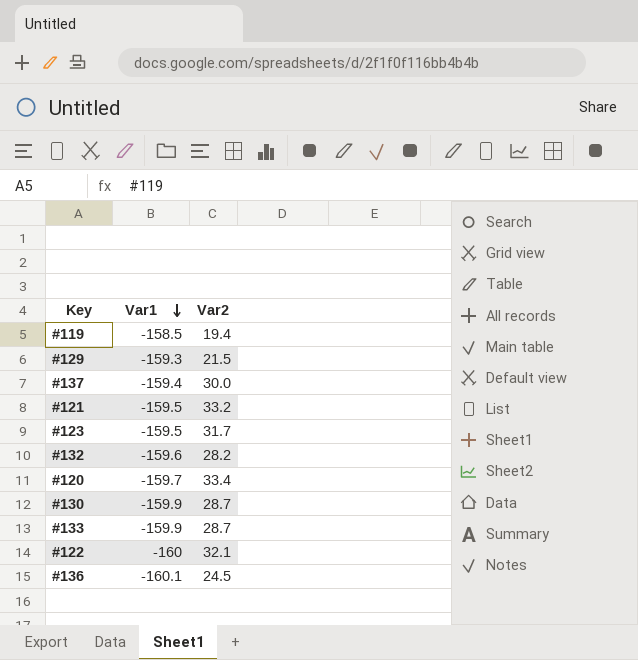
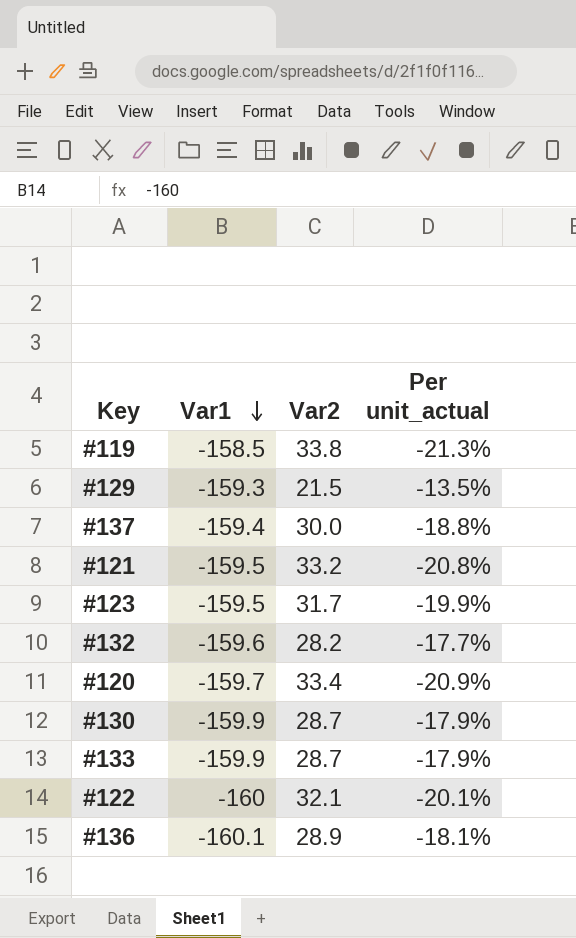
column Per unit_actual | formula: none -> [Var2] / [Var1]
#119 | Var2: 19.4 -> 33.8
#136 | Var2: 24.5 -> 28.9

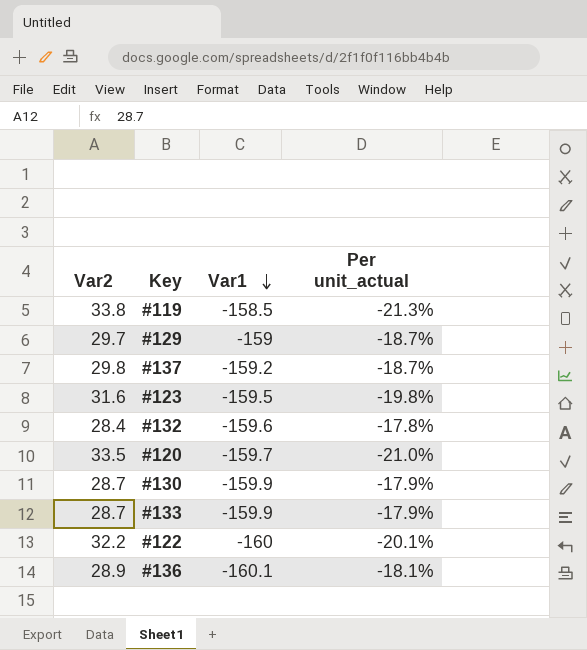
column Var2 | position: 3 -> 1
row #121: -159.5 | 33.2 | -20.8% -> none
#129 | Var2: 21.5 -> 29.7
#129 | Var1: -159.3 -> -159
#129 | Per unit_actual: -13.5% -> -18.7%
#137 | Var2: 30.0 -> 29.8
#137 | Var1: -159.4 -> -159.2
#137 | Per unit_actual: -18.8% -> -18.7%
#123 | Var2: 31.7 -> 31.6
#123 | Per unit_actual: -19.9% -> -19.8%
#132 | Var2: 28.2 -> 28.4
#132 | Per unit_actual: -17.7% -> -17.8%
#120 | Var2: 33.4 -> 33.5
#120 | Per unit_actual: -20.9% -> -21.0%
#122 | Var2: 32.1 -> 32.2

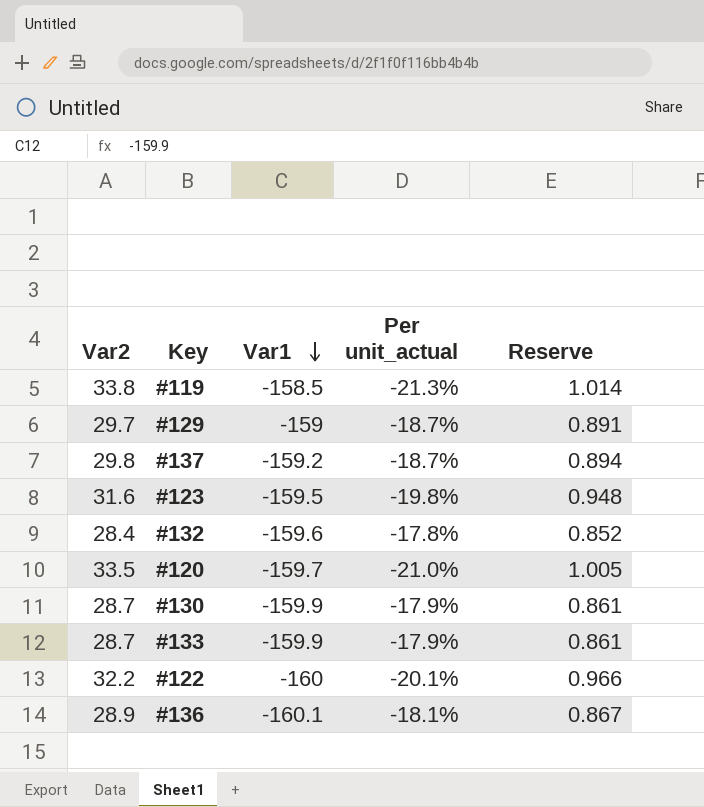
column Reserve | formula: none -> [Var2] * 0.03

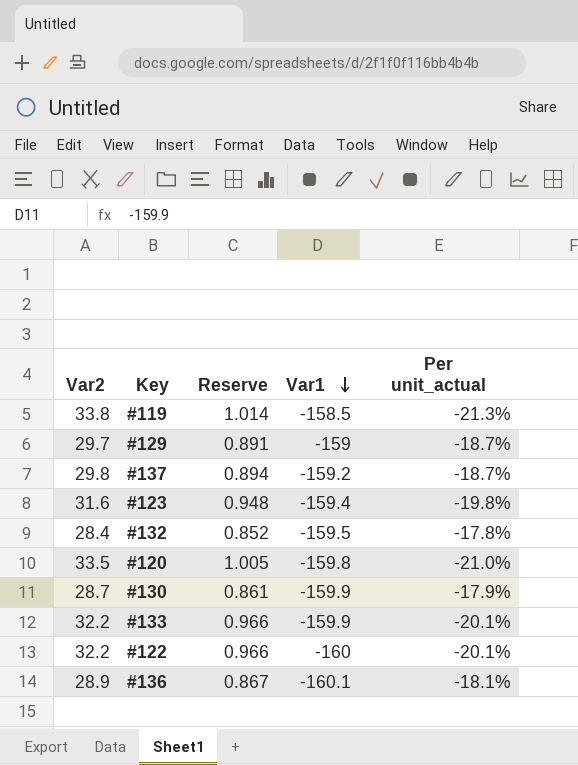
column Reserve | position: 5 -> 3
#123 | Var1: -159.5 -> -159.4
#132 | Var1: -159.6 -> -159.5
#120 | Var1: -159.7 -> -159.8
#133 | Var2: 28.7 -> 32.2
#133 | Reserve: 0.861 -> 0.966
#133 | Per unit_actual: -17.9% -> -20.1%

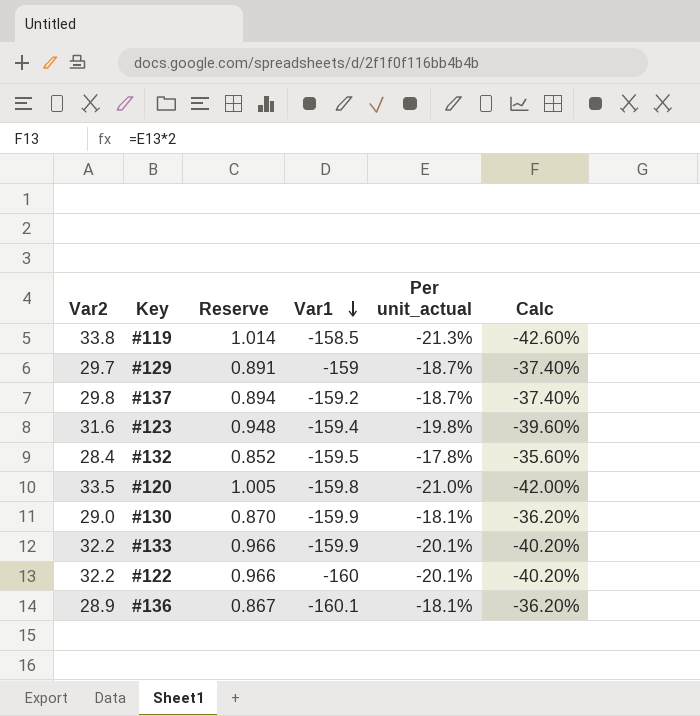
column Calc | formula: none -> [Per unit_actual] * 2
#130 | Var2: 28.7 -> 29.0
#130 | Reserve: 0.861 -> 0.870
#130 | Per unit_actual: -17.9% -> -18.1%

